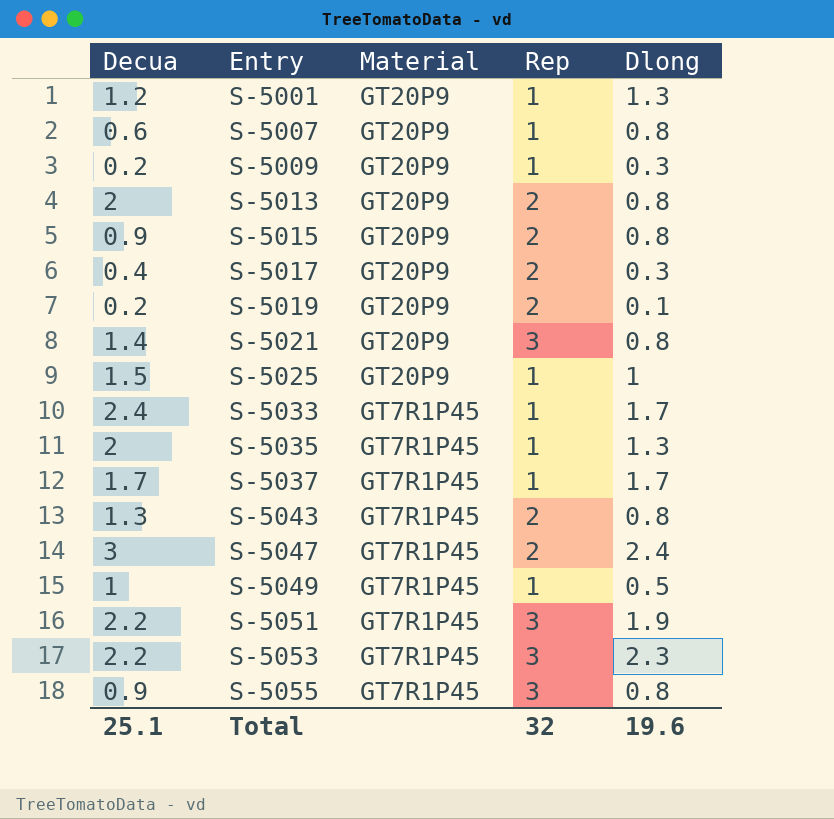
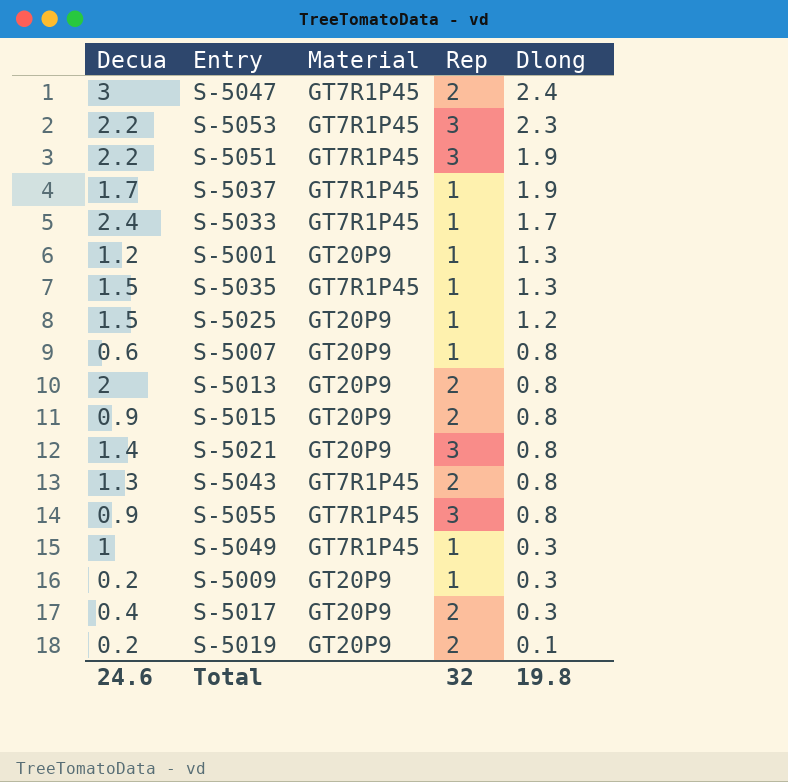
row order: Entry ascending -> Dlong descending
S-5037 | Dlong: 1.7 -> 1.9
S-5035 | Decua: 2 -> 1.5
S-5025 | Dlong: 1 -> 1.2
S-5049 | Dlong: 0.5 -> 0.3
Total | Decua: 25.1 -> 24.6
Total | Dlong: 19.6 -> 19.8

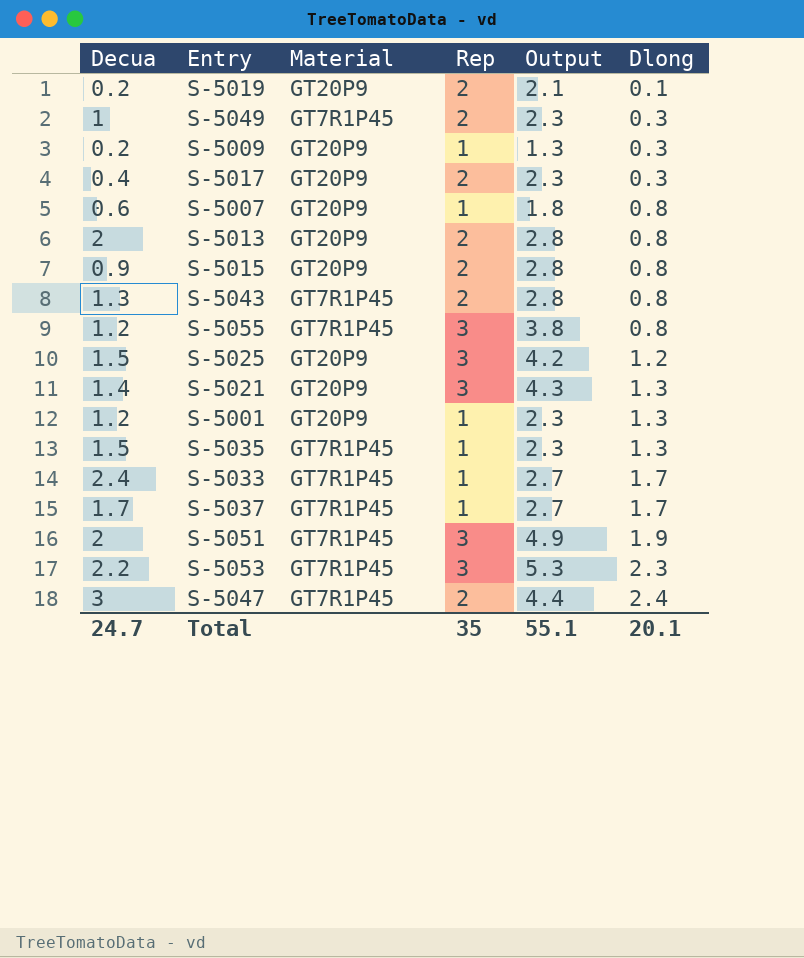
row order: Dlong descending -> Dlong ascending
column Output | formula: none -> [Rep] + [Dlong]
S-5049 | Rep: 1 -> 2
S-5055 | Decua: 0.9 -> 1.2
S-5025 | Rep: 1 -> 3
S-5021 | Dlong: 0.8 -> 1.3
S-5037 | Dlong: 1.9 -> 1.7
S-5051 | Decua: 2.2 -> 2
Total | Decua: 24.6 -> 24.7
Total | Rep: 32 -> 35
Total | Dlong: 19.8 -> 20.1

